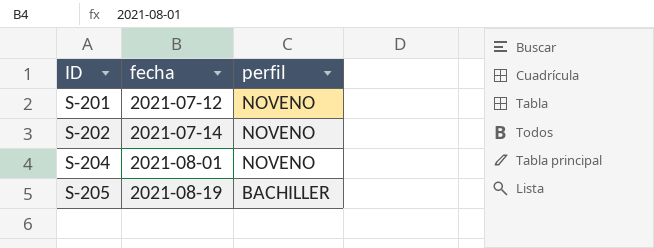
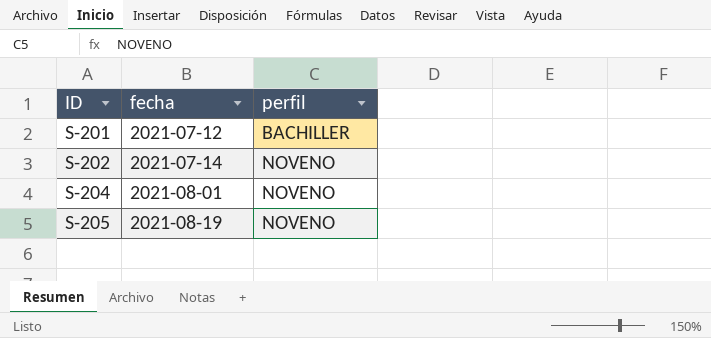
S-201 | perfil: NOVENO -> BACHILLER
S-205 | perfil: BACHILLER -> NOVENO

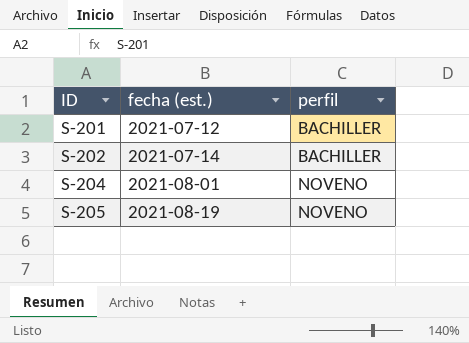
column name: fecha -> fecha (est.)
S-202 | perfil: NOVENO -> BACHILLER

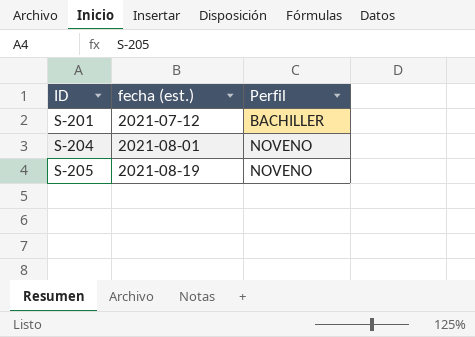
column name: perfil -> Perfil
row S-202: 2021-07-14 | BACHILLER -> none

